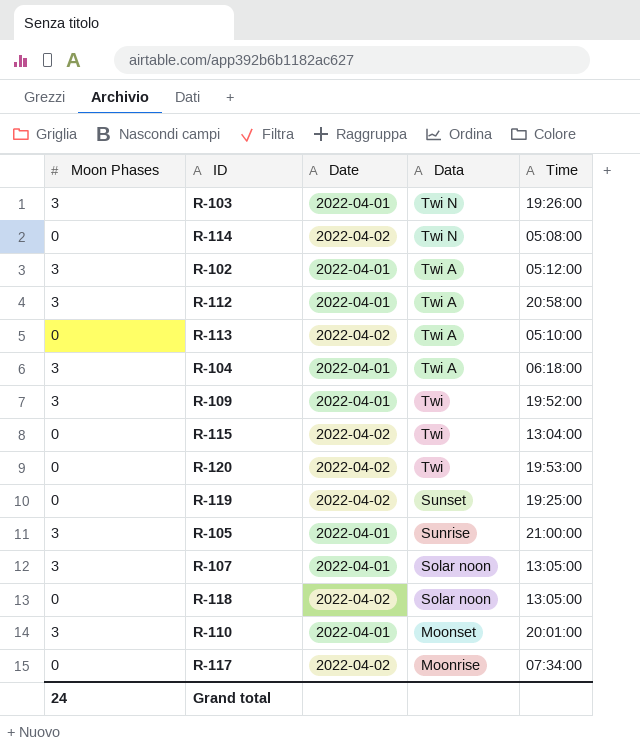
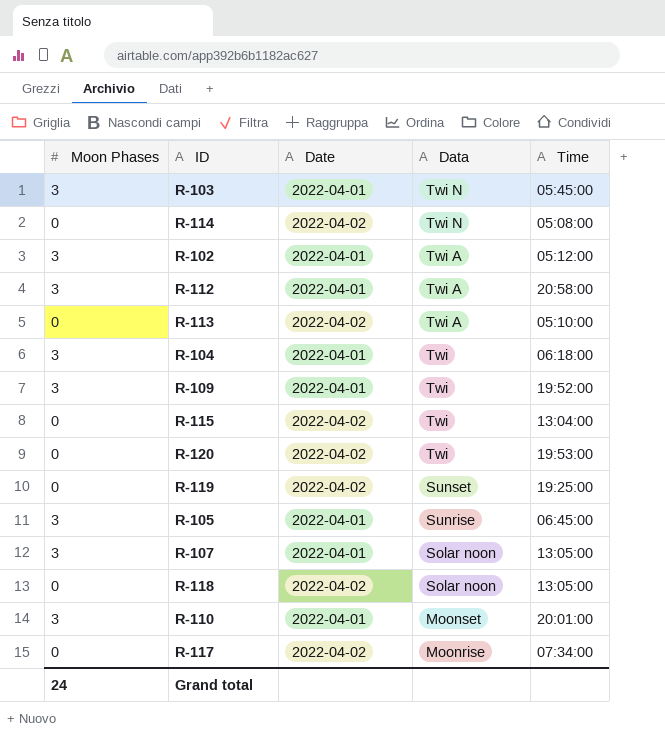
R-103 | Time: 19:26:00 -> 05:45:00
R-104 | Data: Twi A -> Twi
R-105 | Time: 21:00:00 -> 06:45:00

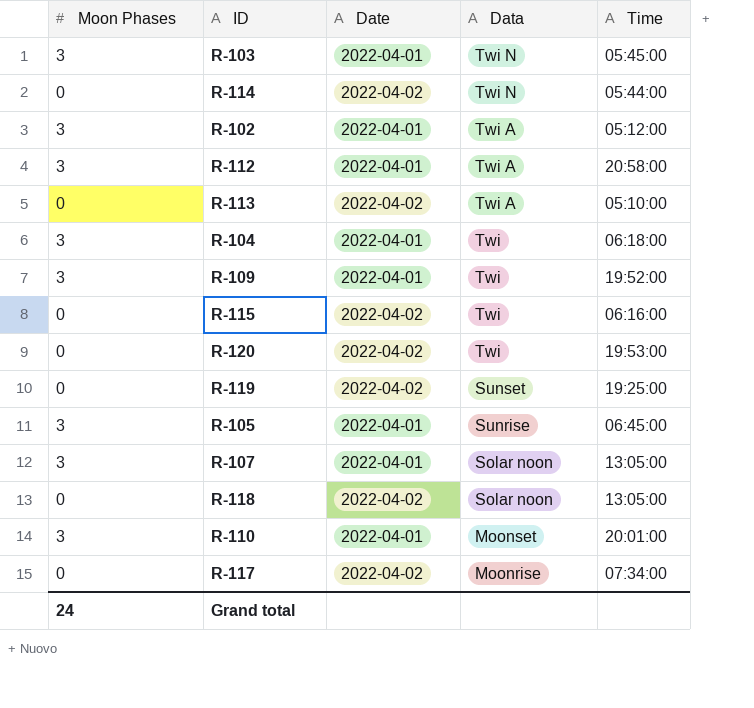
R-114 | Time: 05:08:00 -> 05:44:00
R-115 | Time: 13:04:00 -> 06:16:00

